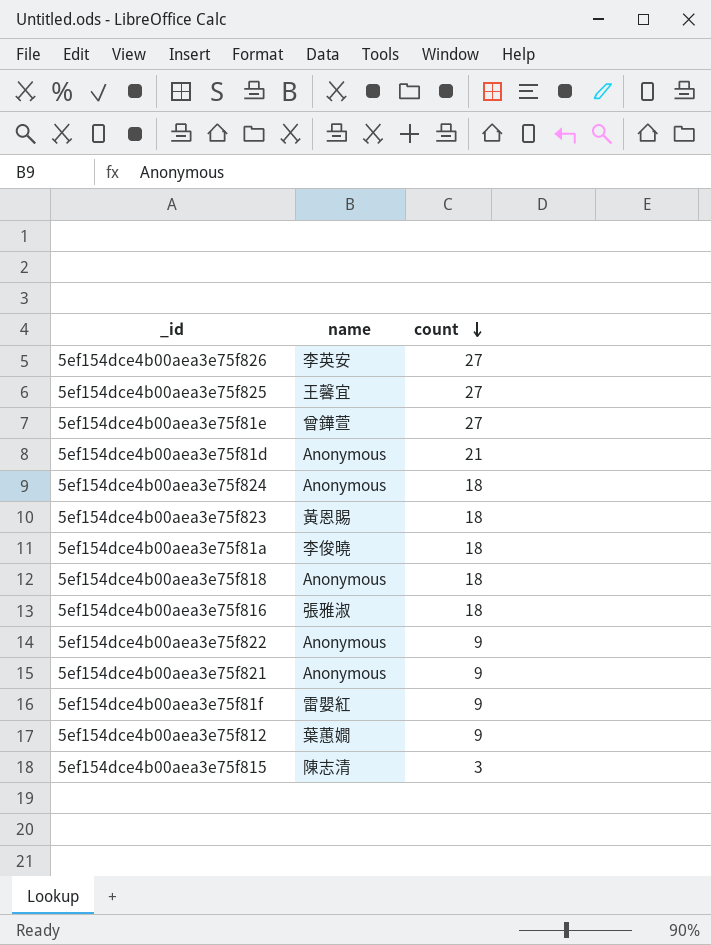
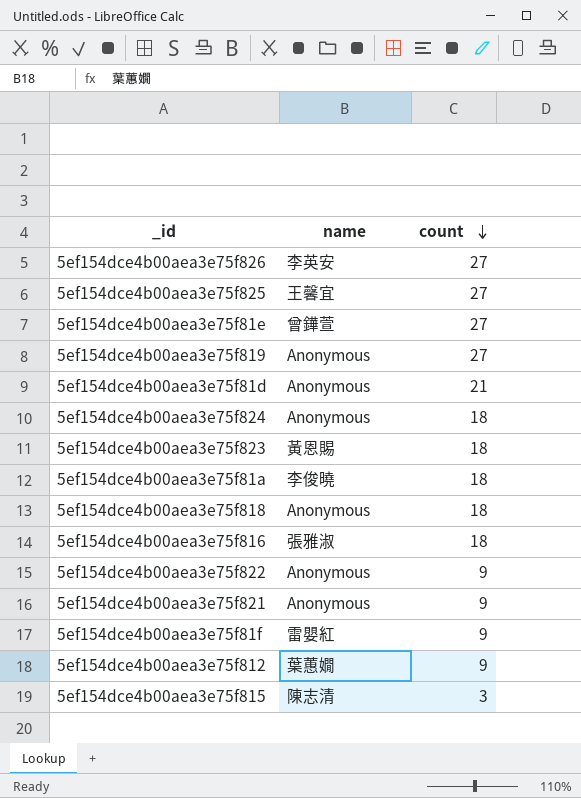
row 5ef154dce4b00aea3e75f819: none -> Anonymous | 27

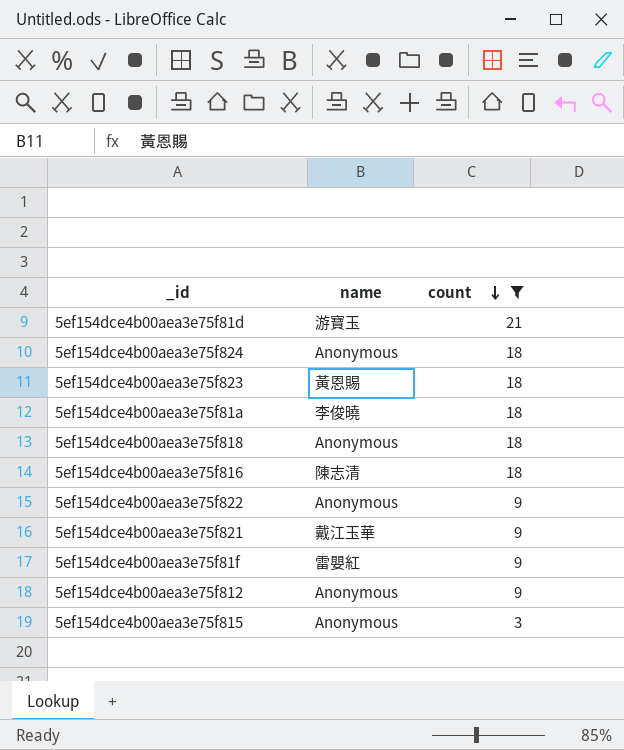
filter: none -> count != 27
5ef154dce4b00aea3e75f81d | name: Anonymous -> 游寶玉
5ef154dce4b00aea3e75f816 | name: 張雅淑 -> 陳志清
5ef154dce4b00aea3e75f821 | name: Anonymous -> 戴江玉華
5ef154dce4b00aea3e75f812 | name: 葉蕙嫺 -> Anonymous
5ef154dce4b00aea3e75f815 | name: 陳志清 -> Anonymous

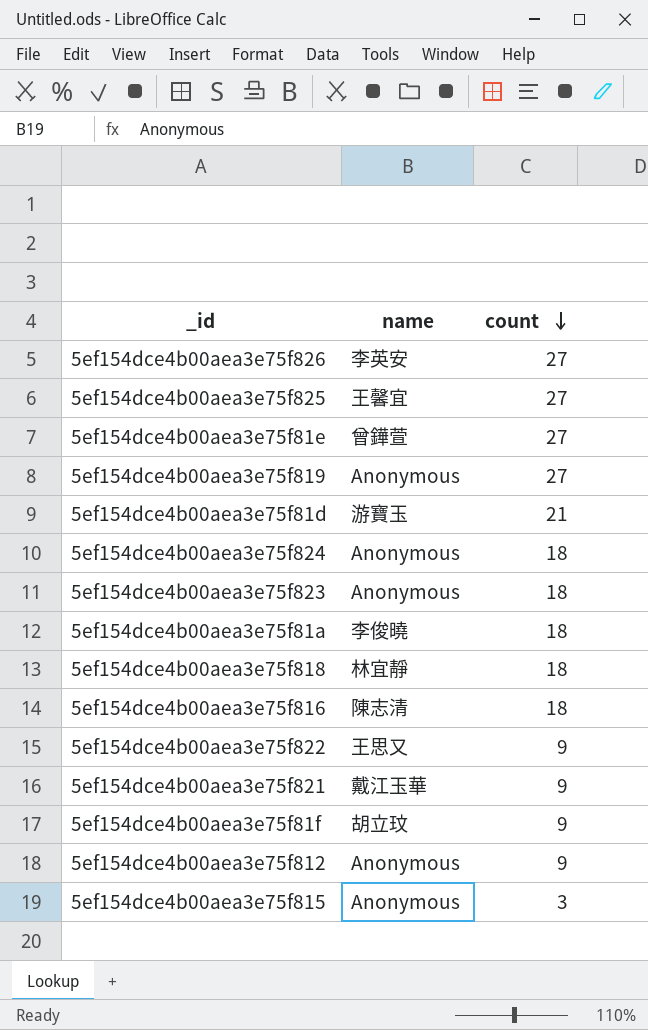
filter: count != 27 -> none
5ef154dce4b00aea3e75f823 | name: 黃恩賜 -> Anonymous
5ef154dce4b00aea3e75f818 | name: Anonymous -> 林宜靜
5ef154dce4b00aea3e75f822 | name: Anonymous -> 王思又
5ef154dce4b00aea3e75f81f | name: 雷嬰紅 -> 胡立玟

